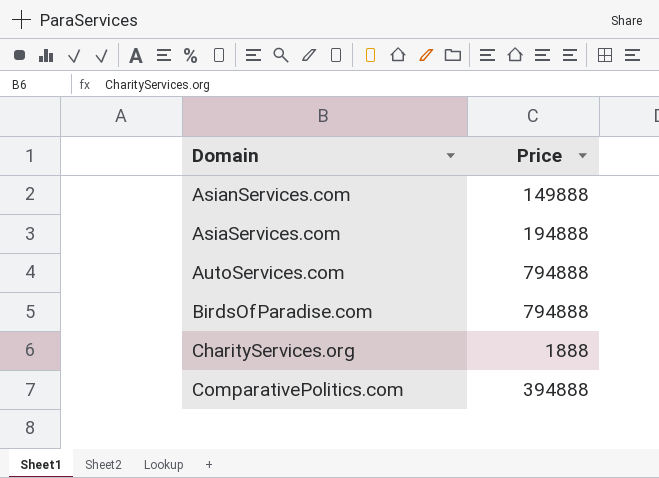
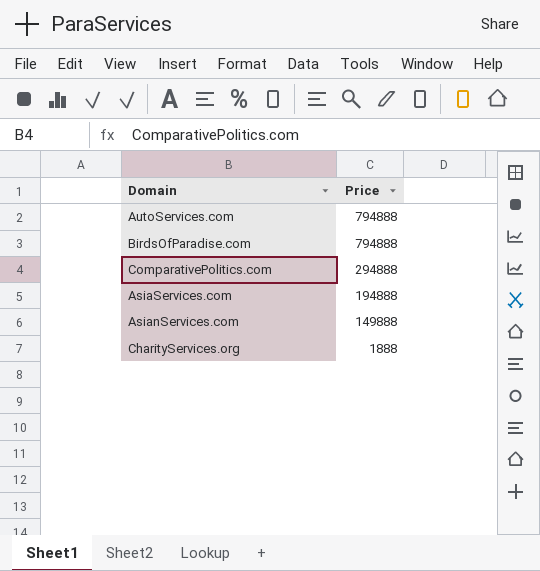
row order: Domain ascending -> Price descending
ComparativePolitics.com | Price: 394888 -> 294888

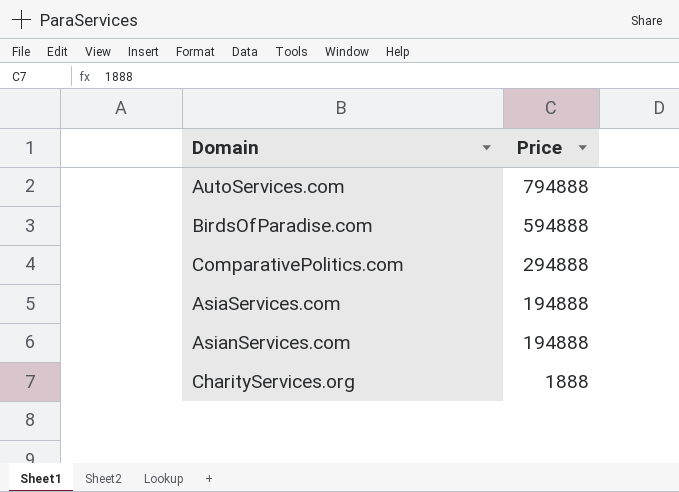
BirdsOfParadise.com | Price: 794888 -> 594888
AsianServices.com | Price: 149888 -> 194888

